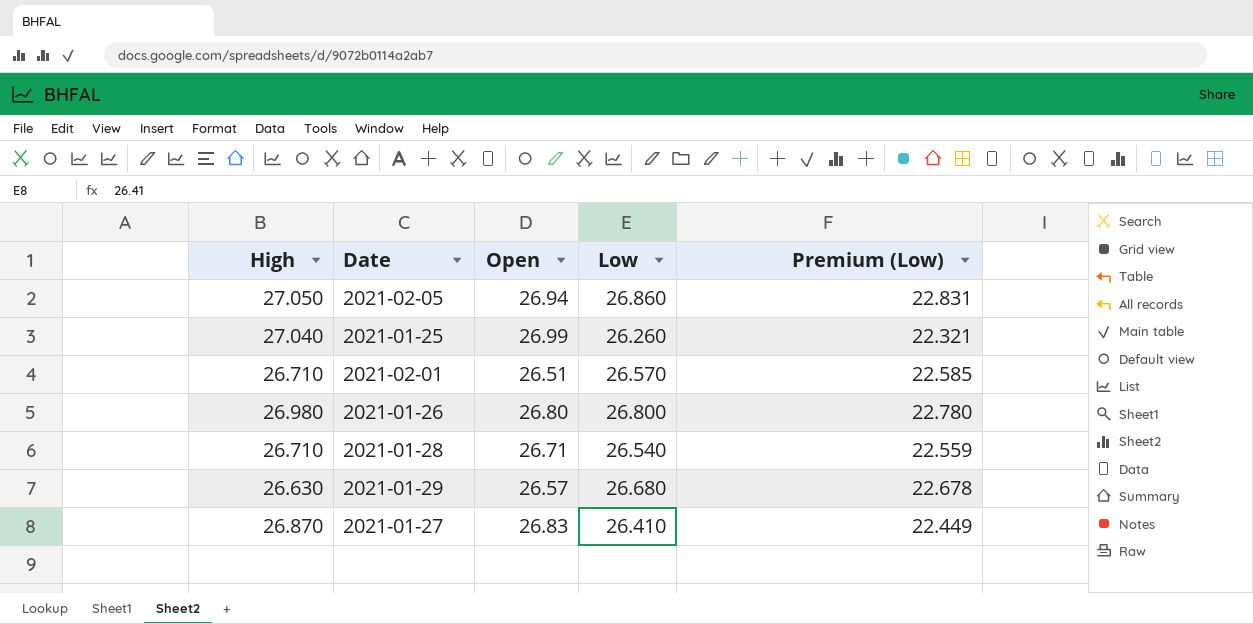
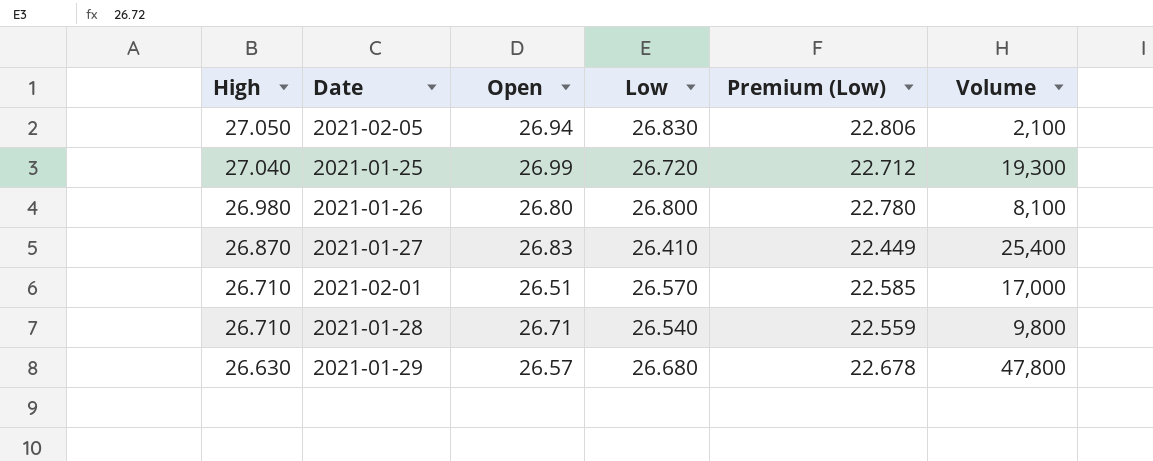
row order: none -> High descending
column Volume | position: none -> 6
2021-02-05 | Low: 26.860 -> 26.830
2021-02-05 | Premium (Low): 22.831 -> 22.806
2021-01-25 | Low: 26.260 -> 26.720
2021-01-25 | Premium (Low): 22.321 -> 22.712

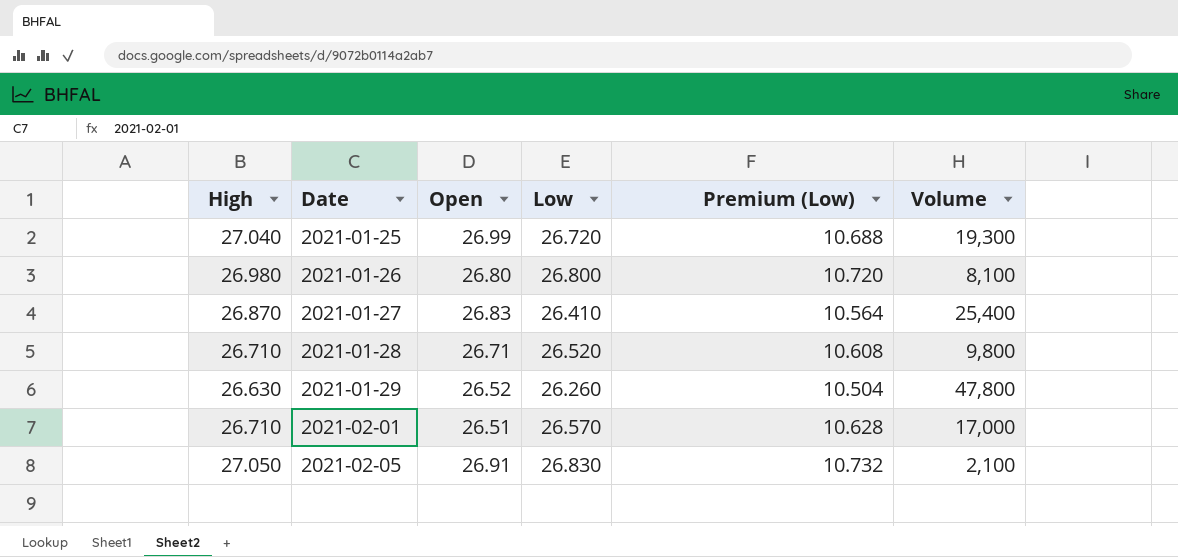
row order: High descending -> Date ascending
column Premium (Low) | formula: [Low] * 0.85 -> [Low] * 0.4
2021-01-28 | Low: 26.540 -> 26.520
2021-01-29 | Open: 26.57 -> 26.52
2021-01-29 | Low: 26.680 -> 26.260
2021-02-05 | Open: 26.94 -> 26.91

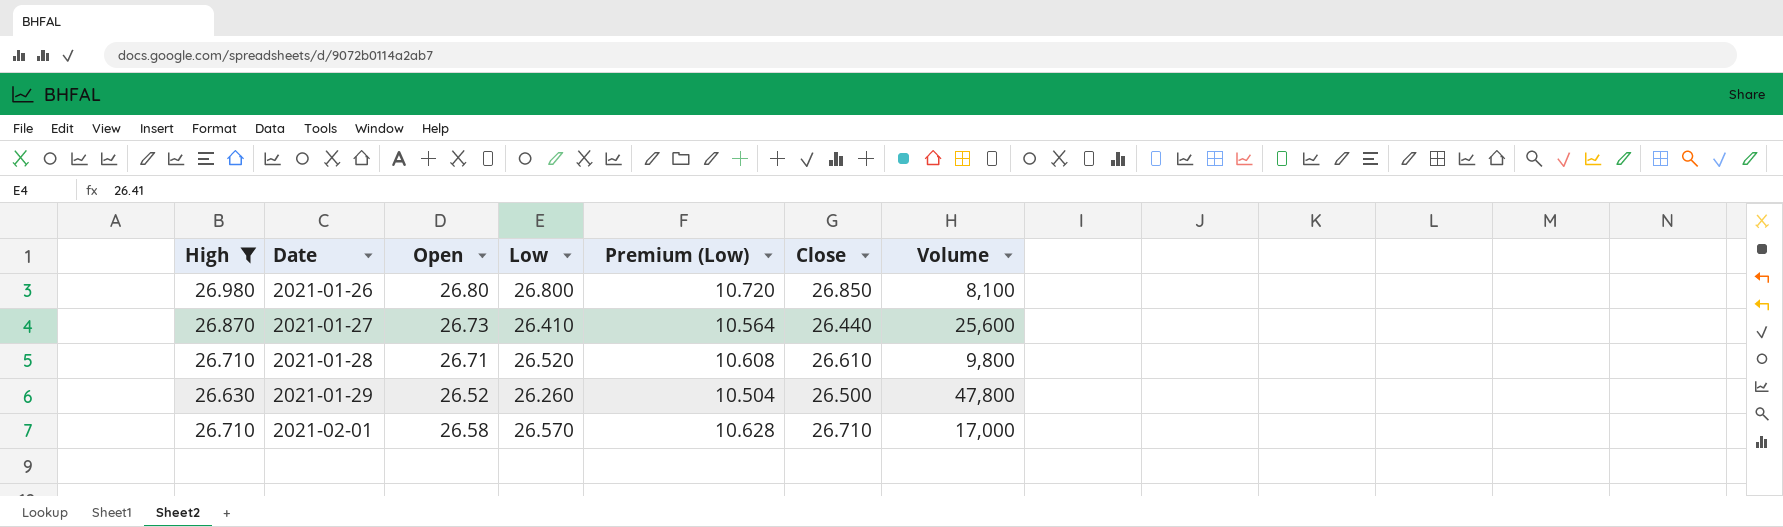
filter: none -> High <= 26.980
column Close | position: none -> 6
2021-01-27 | Open: 26.83 -> 26.73
2021-01-27 | Volume: 25,400 -> 25,600
2021-02-01 | Open: 26.51 -> 26.58

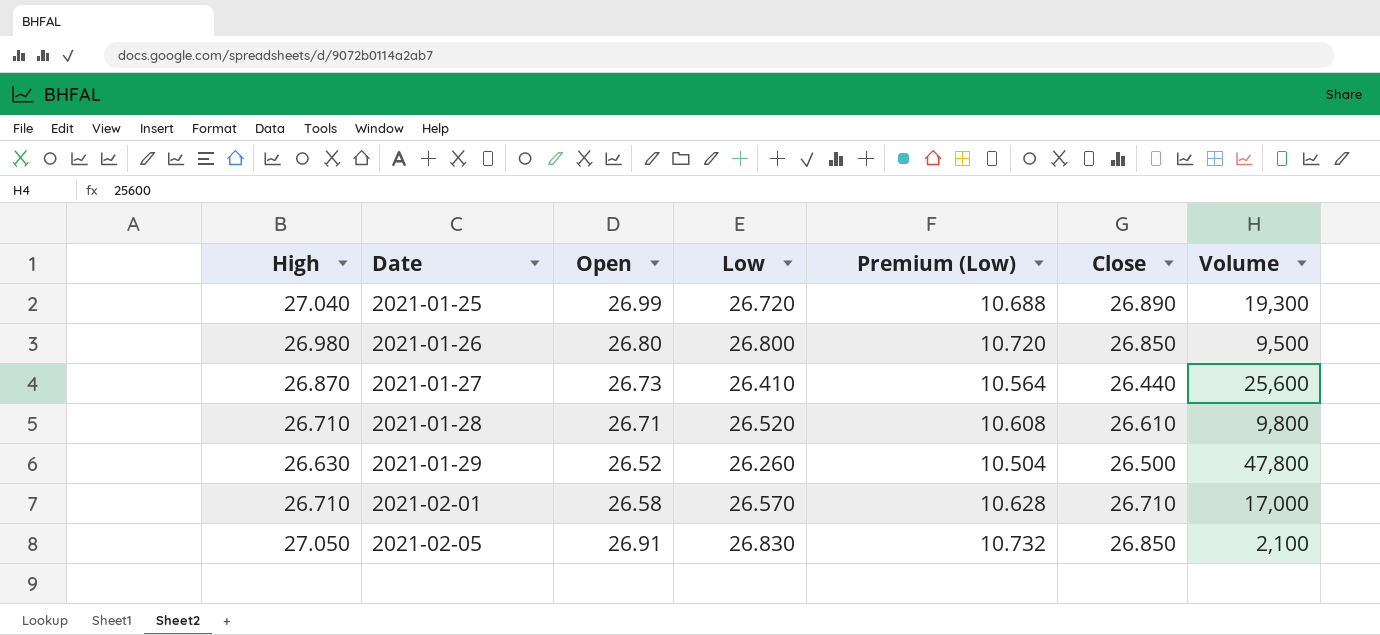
filter: High <= 26.980 -> none
2021-01-26 | Volume: 8,100 -> 9,500

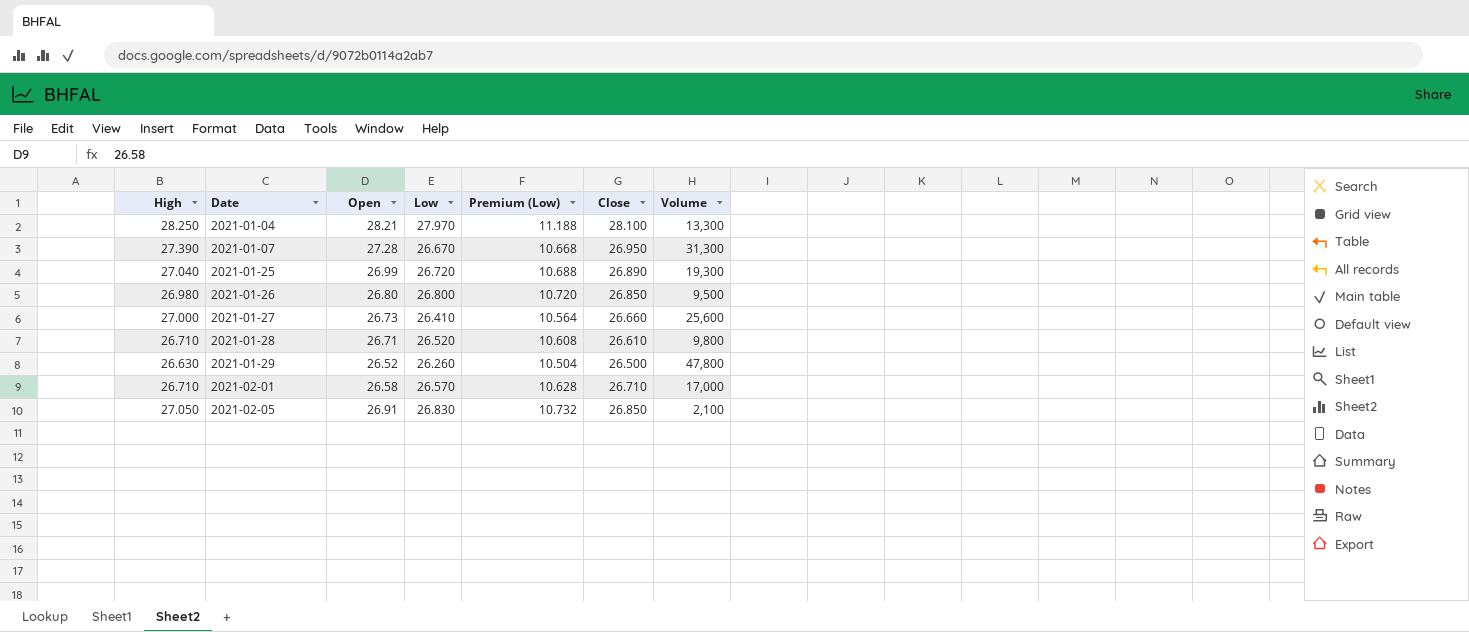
row 2021-01-04: none -> 28.250 | 28.21 | 27.970 | 11.188 | 28.100 | 13,300
row 2021-01-07: none -> 27.390 | 27.28 | 26.670 | 10.668 | 26.950 | 31,300
2021-01-27 | High: 26.870 -> 27.000
2021-01-27 | Close: 26.440 -> 26.660

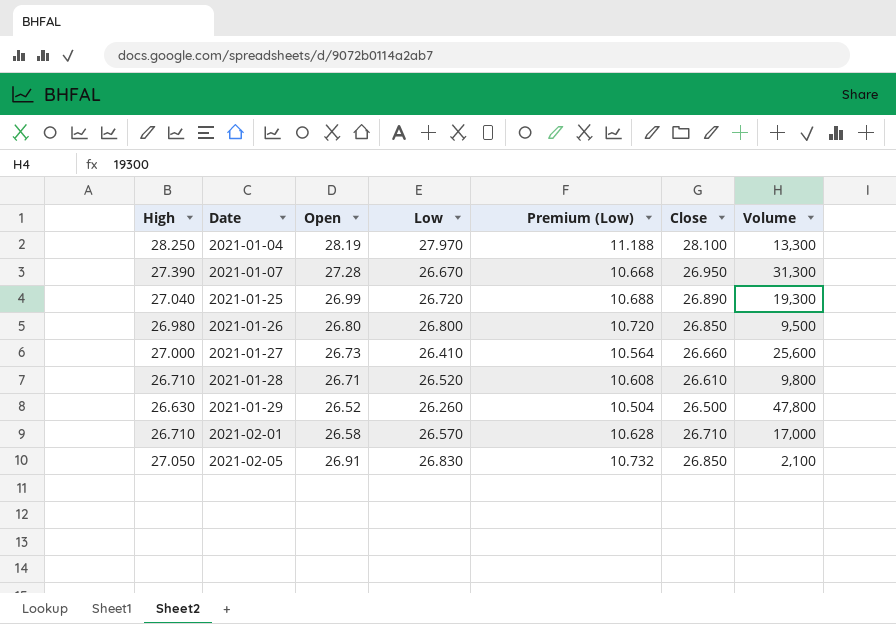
2021-01-04 | Open: 28.21 -> 28.19

